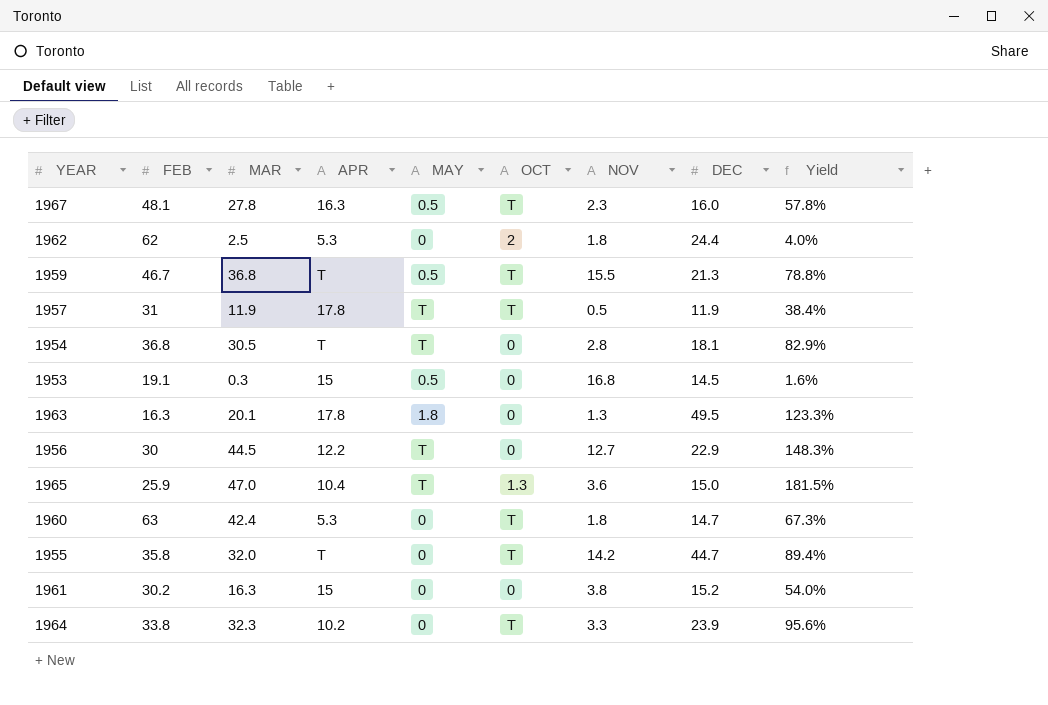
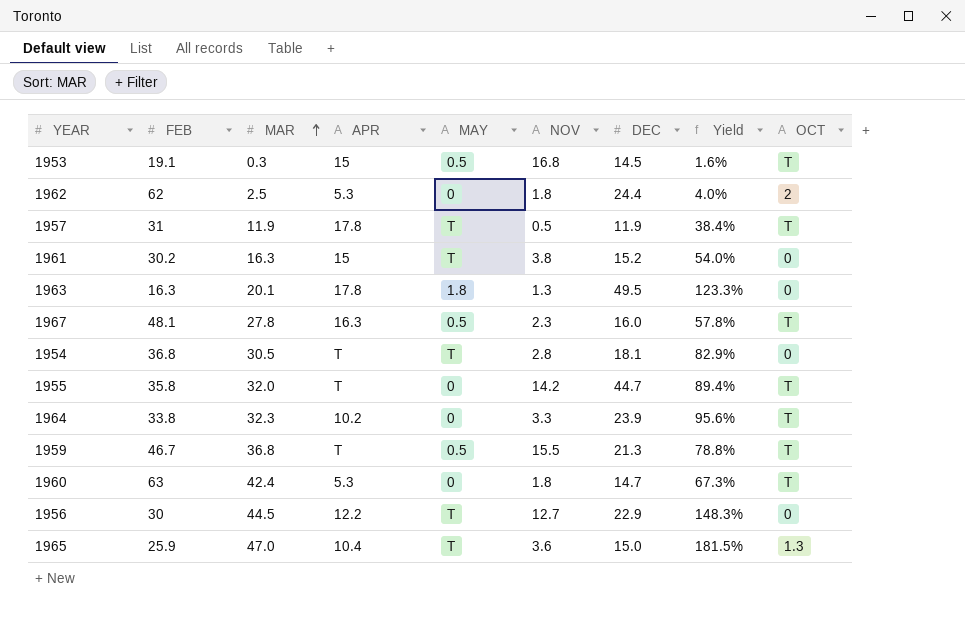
row order: none -> MAR ascending
column OCT | position: 6 -> 9
1953 | OCT: 0 -> T
1961 | MAY: 0 -> T

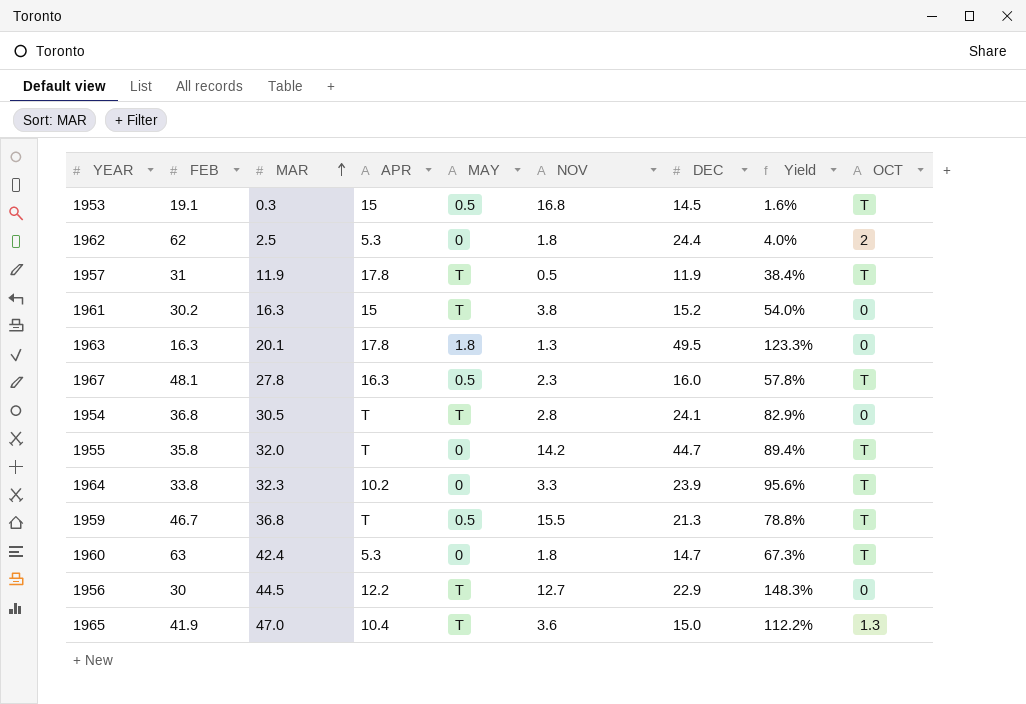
1954 | DEC: 18.1 -> 24.1
1965 | FEB: 25.9 -> 41.9
1965 | Yield: 181.5% -> 112.2%

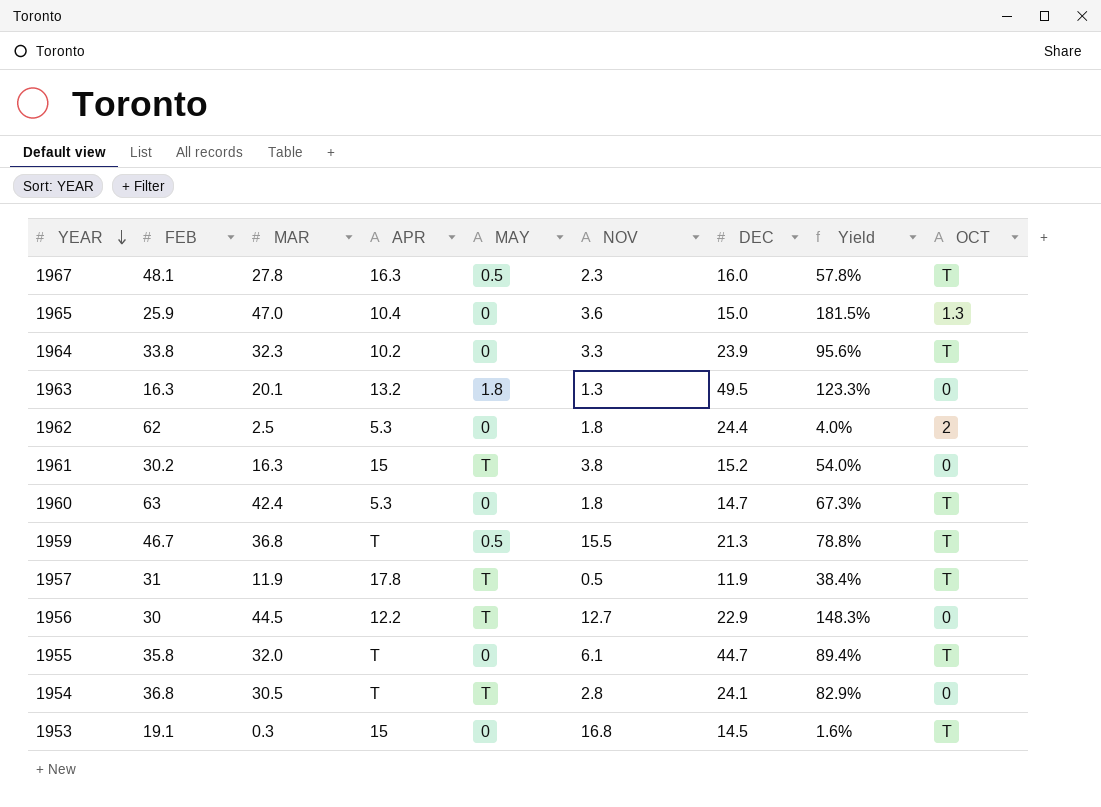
row order: MAR ascending -> YEAR descending
1965 | FEB: 41.9 -> 25.9
1965 | MAY: T -> 0
1965 | Yield: 112.2% -> 181.5%
1963 | APR: 17.8 -> 13.2
1955 | NOV: 14.2 -> 6.1
1953 | MAY: 0.5 -> 0

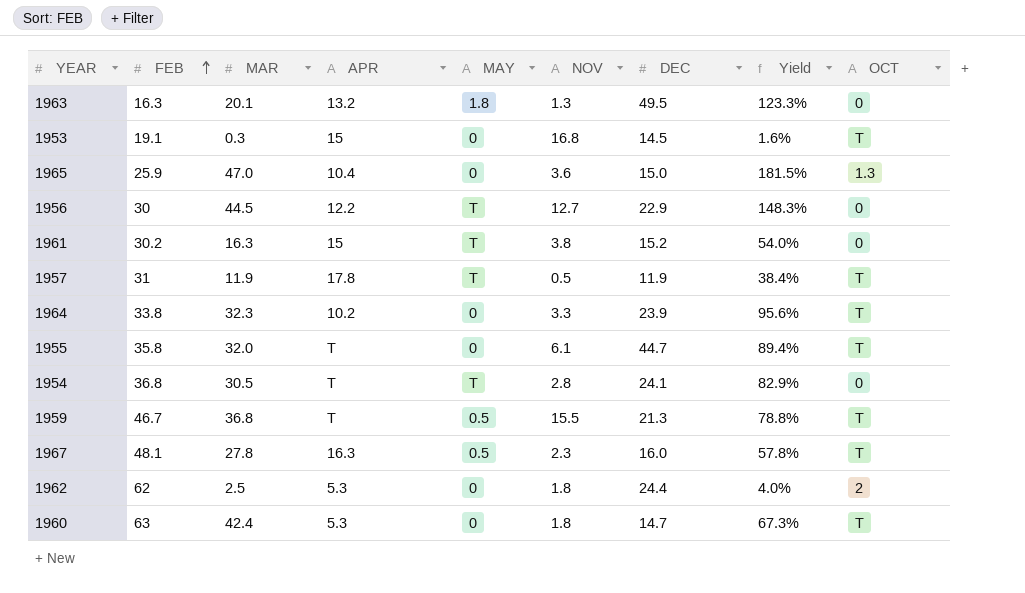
row order: YEAR descending -> FEB ascending

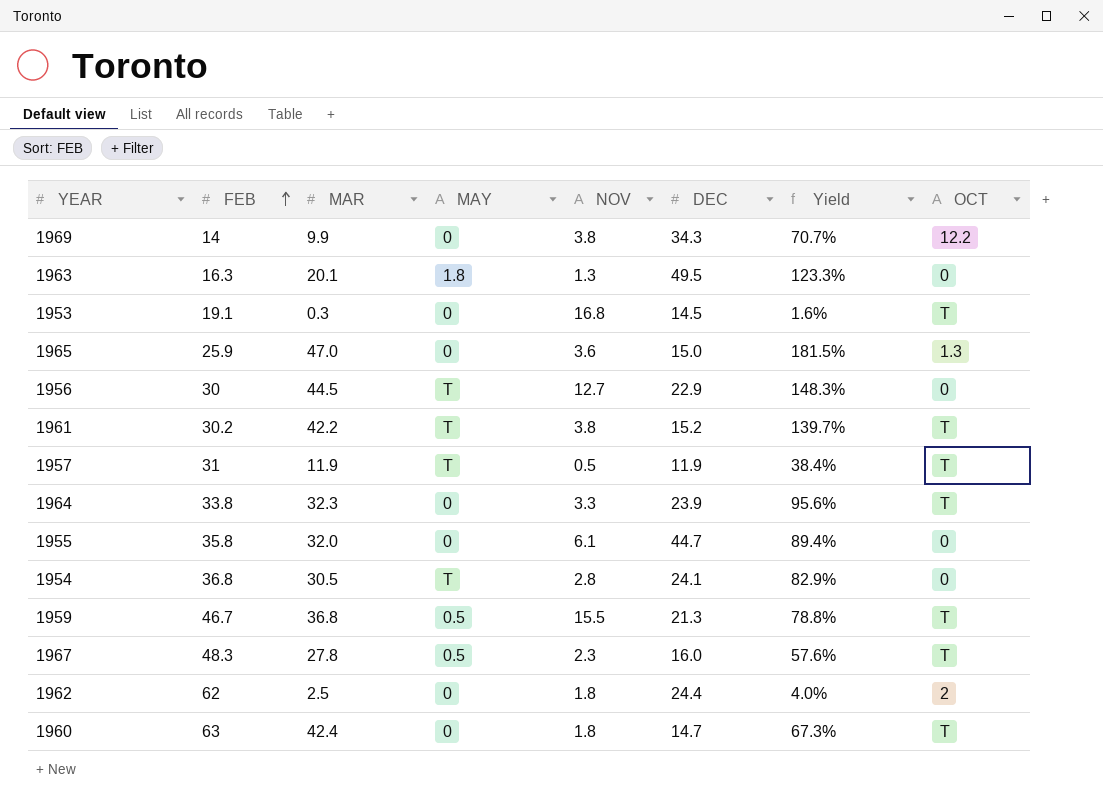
column APR | position: 4 -> none
row 1969: none -> 14 | 9.9 | 0 | 3.8 | 34.3 | 70.7% | 12.2
1961 | MAR: 16.3 -> 42.2
1961 | Yield: 54.0% -> 139.7%
1961 | OCT: 0 -> T
1955 | OCT: T -> 0
1967 | FEB: 48.1 -> 48.3
1967 | Yield: 57.8% -> 57.6%

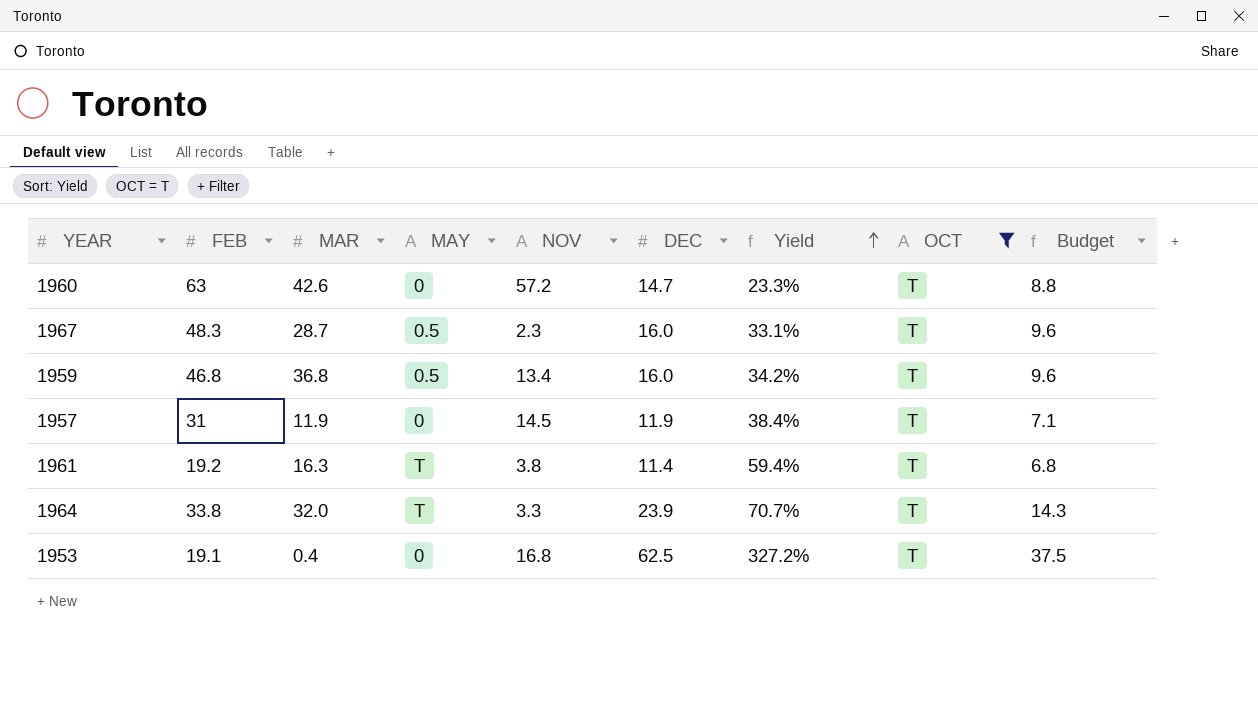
filter: none -> OCT = T
row order: FEB ascending -> Yield ascending
column Yield | formula: [MAR] / [FEB] -> [DEC] / [FEB]
column Budget | formula: none -> [DEC] * 0.6
1960 | MAR: 42.4 -> 42.6
1960 | NOV: 1.8 -> 57.2
1967 | MAR: 27.8 -> 28.7
1959 | FEB: 46.7 -> 46.8
1959 | NOV: 15.5 -> 13.4
1959 | DEC: 21.3 -> 16.0
1957 | MAY: T -> 0
1957 | NOV: 0.5 -> 14.5
1961 | FEB: 30.2 -> 19.2
1961 | MAR: 42.2 -> 16.3
1961 | DEC: 15.2 -> 11.4
1964 | MAR: 32.3 -> 32.0
1964 | MAY: 0 -> T
1953 | MAR: 0.3 -> 0.4
1953 | DEC: 14.5 -> 62.5

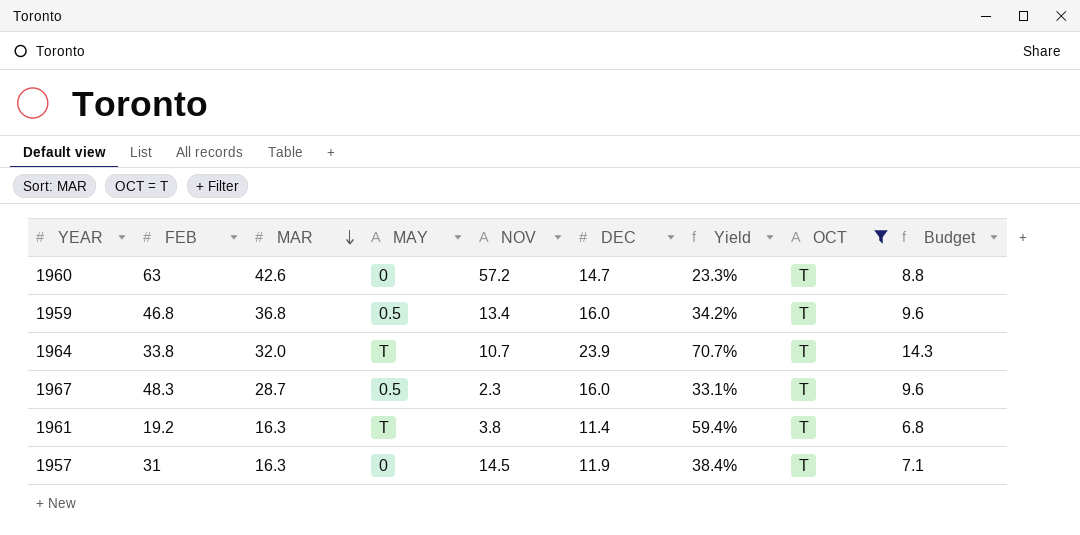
row order: Yield ascending -> MAR descending
row 1953: 19.1 | 0.4 | 0 | 16.8 | 62.5 | 327.2% | T | 37.5 -> none
1964 | NOV: 3.3 -> 10.7
1957 | MAR: 11.9 -> 16.3

